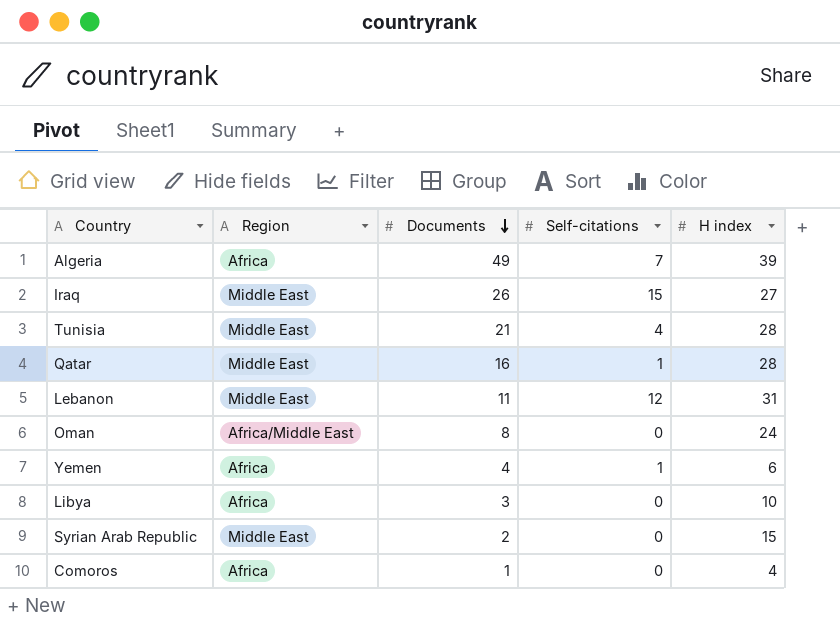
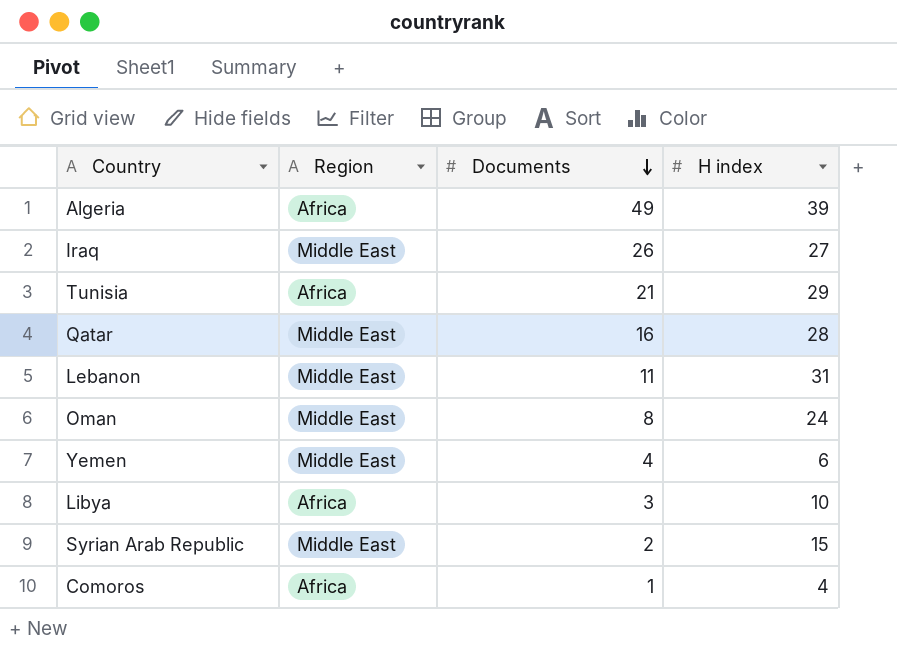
column Self-citations | position: 4 -> none
Tunisia | Region: Middle East -> Africa
Tunisia | H index: 28 -> 29
Oman | Region: Africa/Middle East -> Middle East
Yemen | Region: Africa -> Middle East

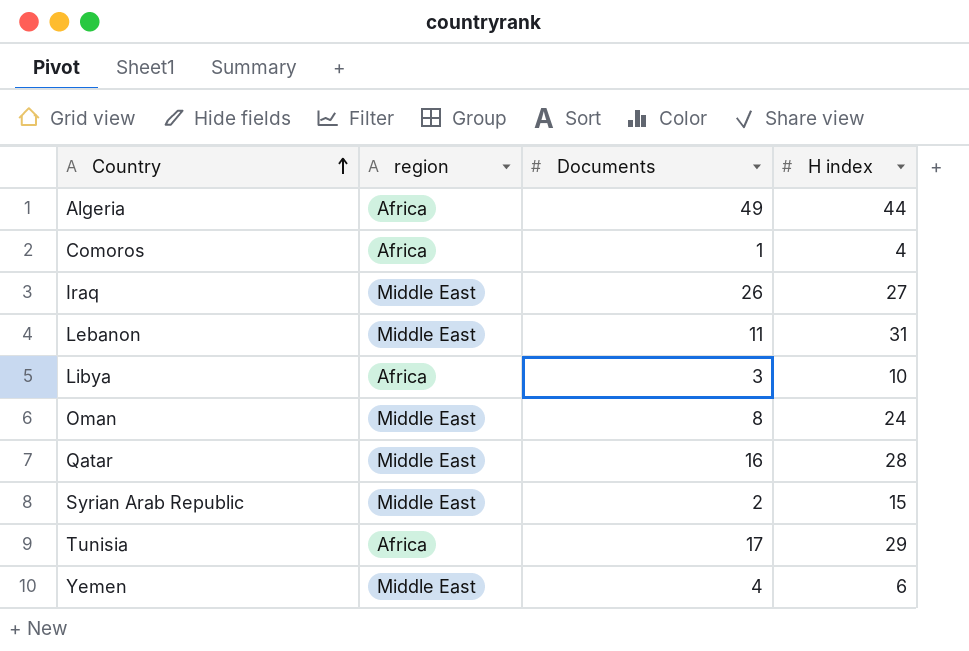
row order: Documents descending -> Country ascending
column name: Region -> region
Algeria | H index: 39 -> 44
Tunisia | Documents: 21 -> 17

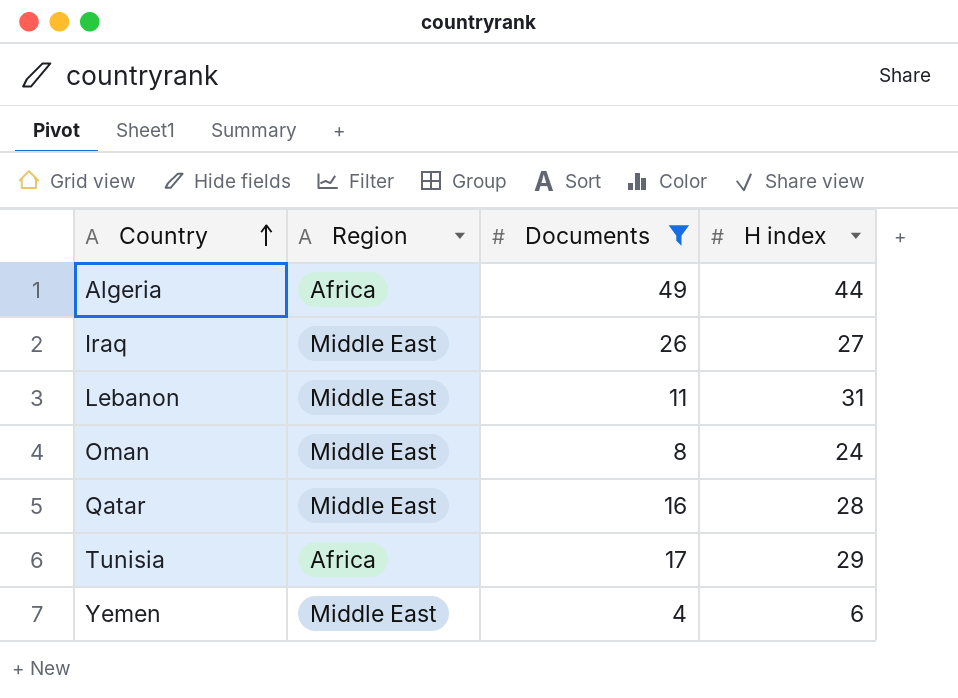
filter: none -> Documents >= 4
column name: region -> Region

